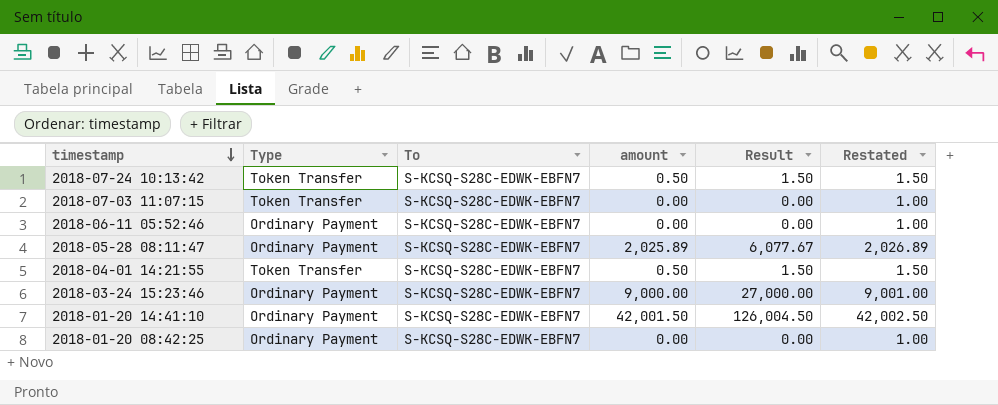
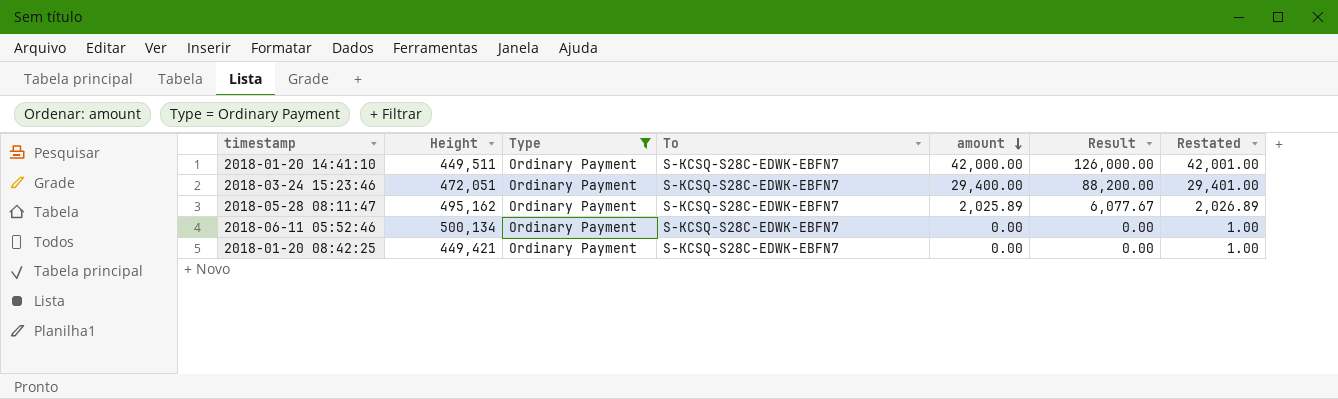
filter: none -> Type = Ordinary Payment
row order: timestamp descending -> amount descending
column Height | position: none -> 2
2018-01-20 14:41:10 | amount: 42,001.50 -> 42,000.00
2018-01-20 14:41:10 | Result: 126,004.50 -> 126,000.00
2018-01-20 14:41:10 | Restated: 42,002.50 -> 42,001.00
2018-03-24 15:23:46 | amount: 9,000.00 -> 29,400.00
2018-03-24 15:23:46 | Result: 27,000.00 -> 88,200.00
2018-03-24 15:23:46 | Restated: 9,001.00 -> 29,401.00

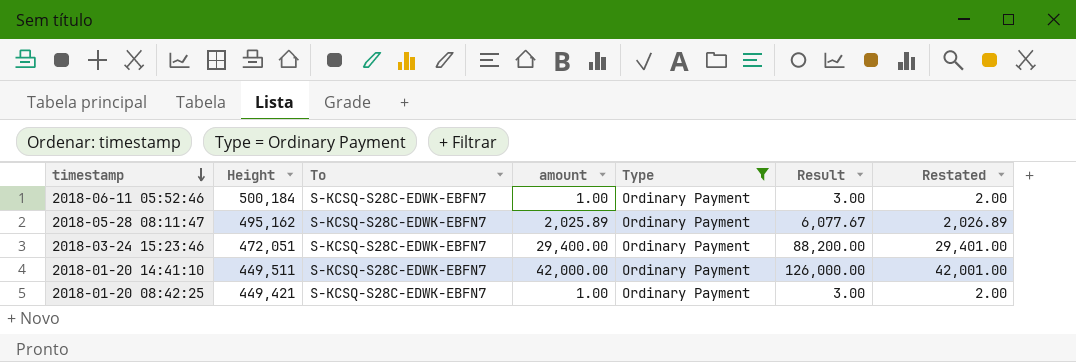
row order: amount descending -> timestamp descending
column Type | position: 3 -> 5
2018-06-11 05:52:46 | Height: 500,134 -> 500,184
2018-06-11 05:52:46 | amount: 0.00 -> 1.00
2018-06-11 05:52:46 | Result: 0.00 -> 3.00
2018-06-11 05:52:46 | Restated: 1.00 -> 2.00
2018-01-20 08:42:25 | amount: 0.00 -> 1.00
2018-01-20 08:42:25 | Result: 0.00 -> 3.00
2018-01-20 08:42:25 | Restated: 1.00 -> 2.00

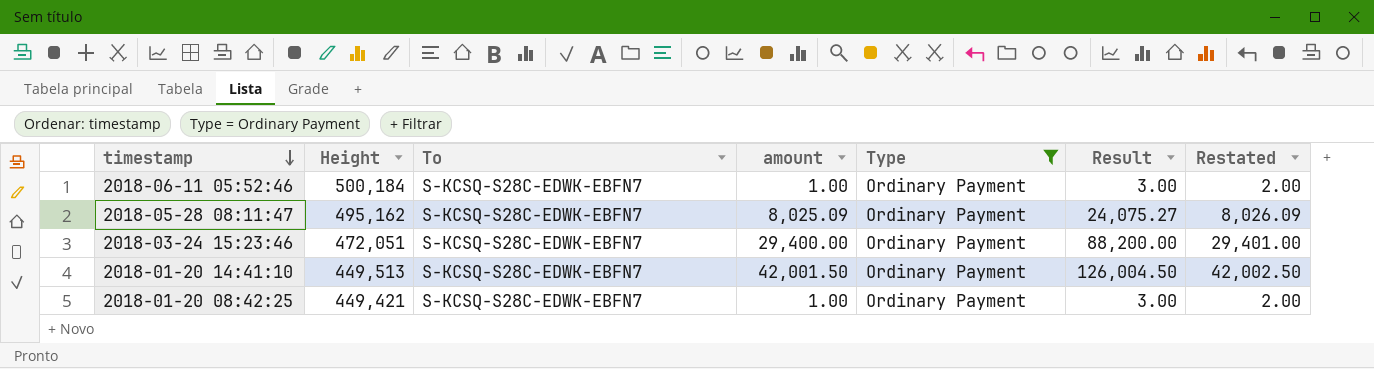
2018-05-28 08:11:47 | amount: 2,025.89 -> 8,025.09
2018-05-28 08:11:47 | Result: 6,077.67 -> 24,075.27
2018-05-28 08:11:47 | Restated: 2,026.89 -> 8,026.09
2018-01-20 14:41:10 | Height: 449,511 -> 449,513
2018-01-20 14:41:10 | amount: 42,000.00 -> 42,001.50
2018-01-20 14:41:10 | Result: 126,000.00 -> 126,004.50
2018-01-20 14:41:10 | Restated: 42,001.00 -> 42,002.50

